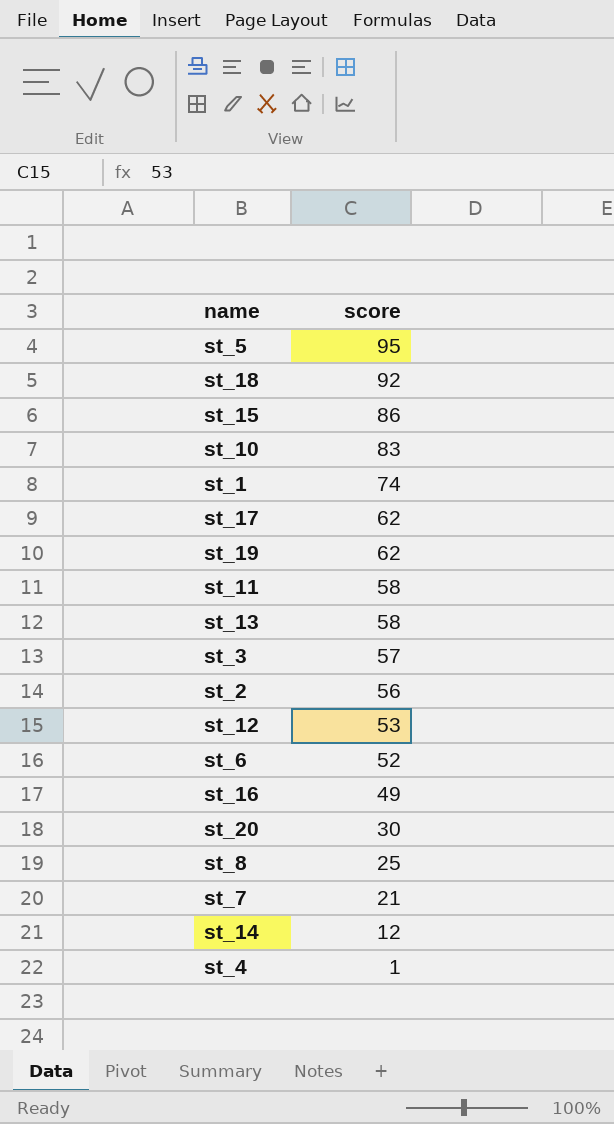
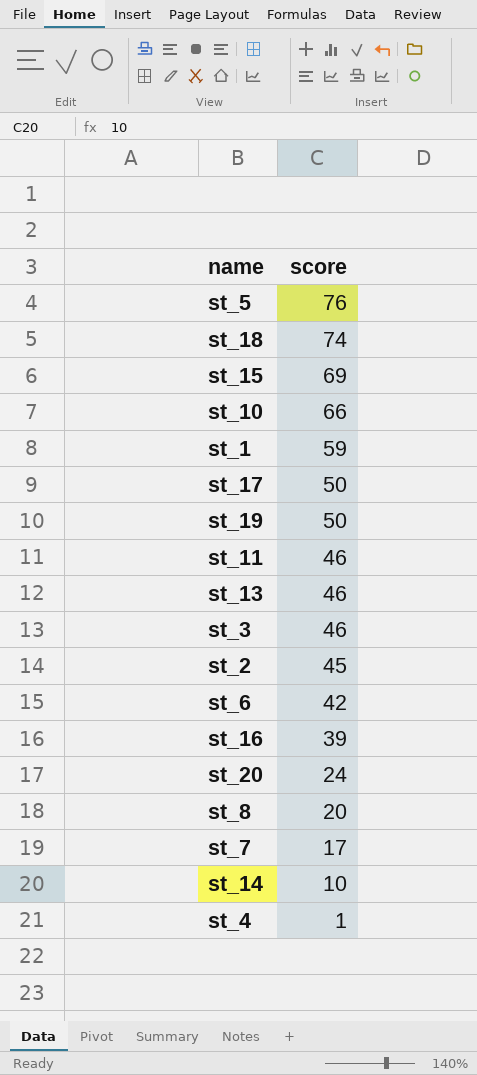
row st_12: 53 -> none
st_5 | score: 95 -> 76
st_18 | score: 92 -> 74
st_15 | score: 86 -> 69
st_10 | score: 83 -> 66
st_1 | score: 74 -> 59
st_17 | score: 62 -> 50
st_19 | score: 62 -> 50
st_11 | score: 58 -> 46
st_13 | score: 58 -> 46
st_3 | score: 57 -> 46
st_2 | score: 56 -> 45
st_6 | score: 52 -> 42
st_16 | score: 49 -> 39
st_20 | score: 30 -> 24
st_8 | score: 25 -> 20
st_7 | score: 21 -> 17
st_14 | score: 12 -> 10

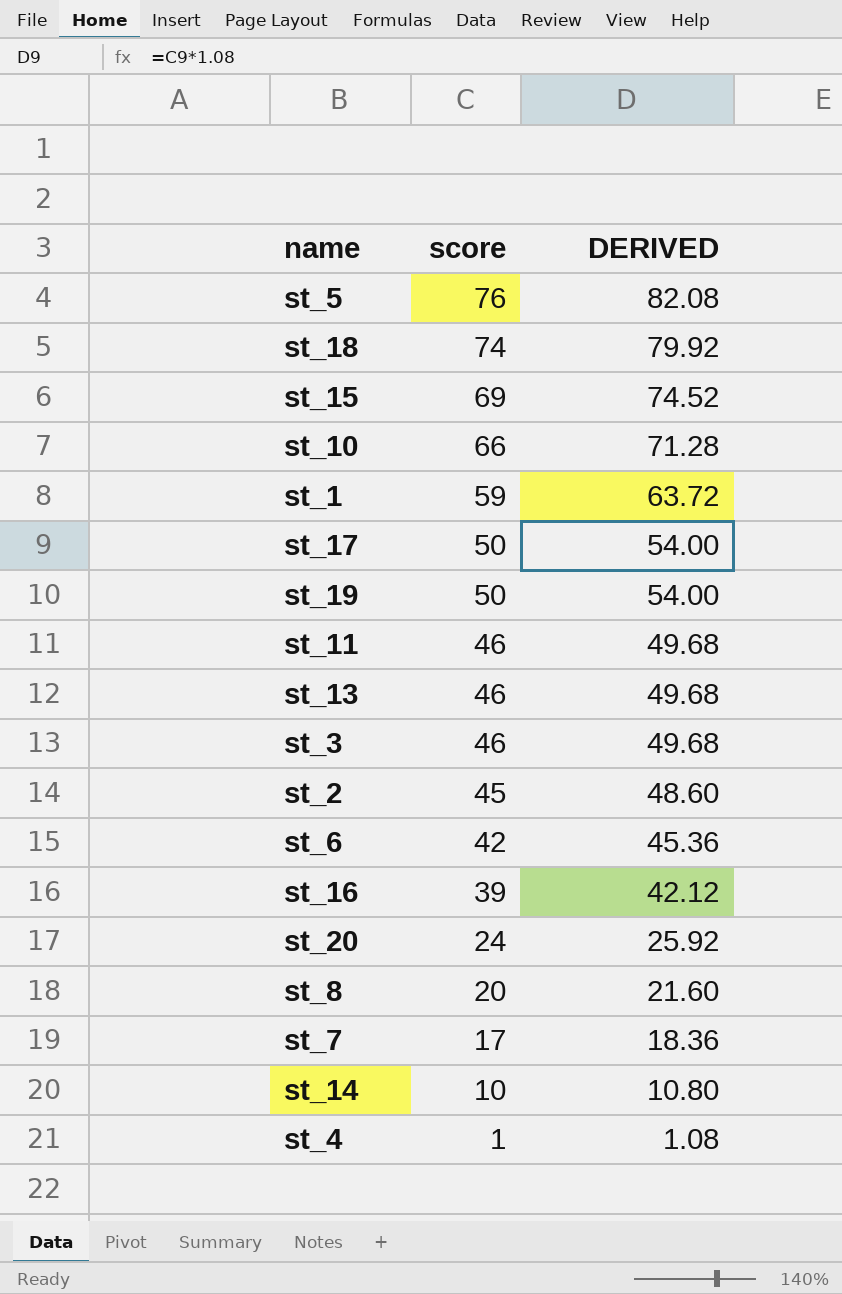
column DERIVED | formula: none -> [score] * 1.08

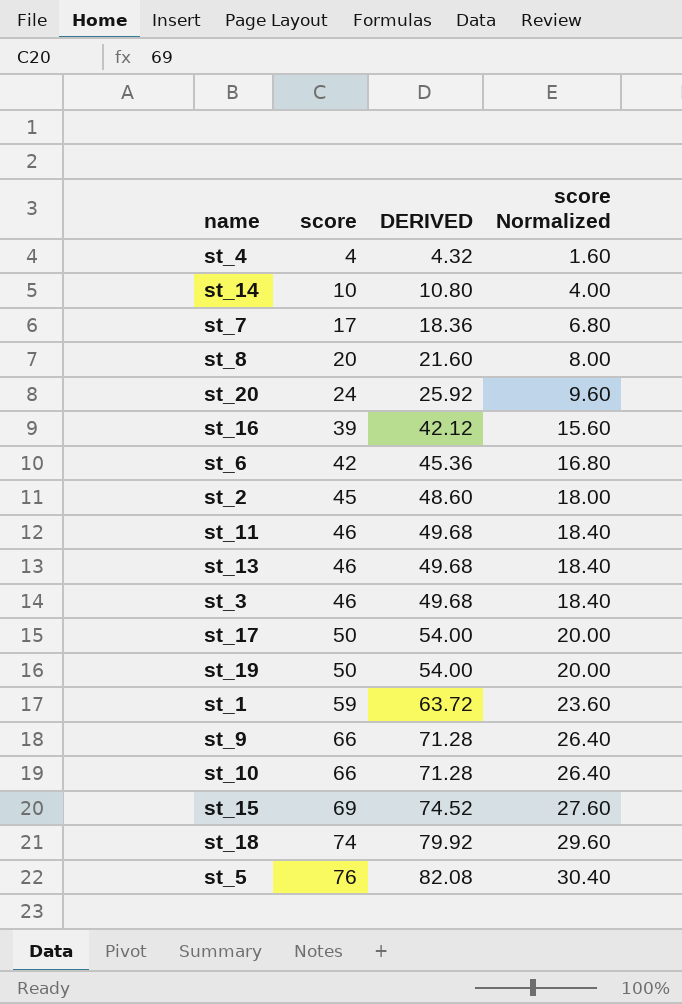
row order: score descending -> score ascending
column score Normalized | formula: none -> [score] * 0.4
st_4 | score: 1 -> 4
st_4 | DERIVED: 1.08 -> 4.32
row st_9: none -> 66 | 71.28 | 26.40

